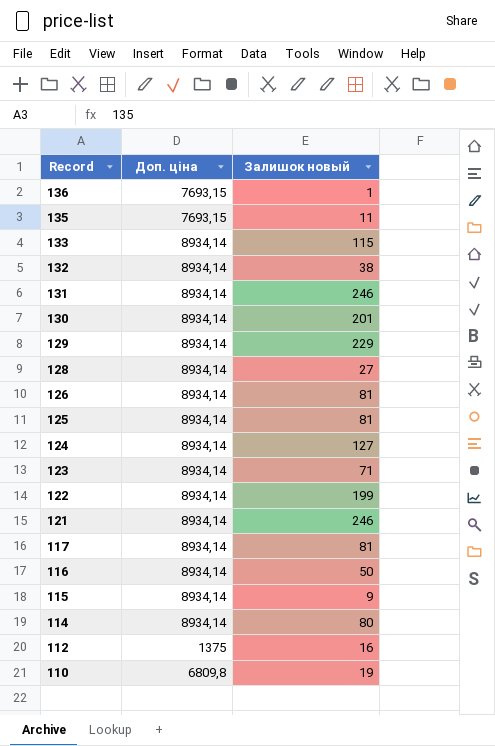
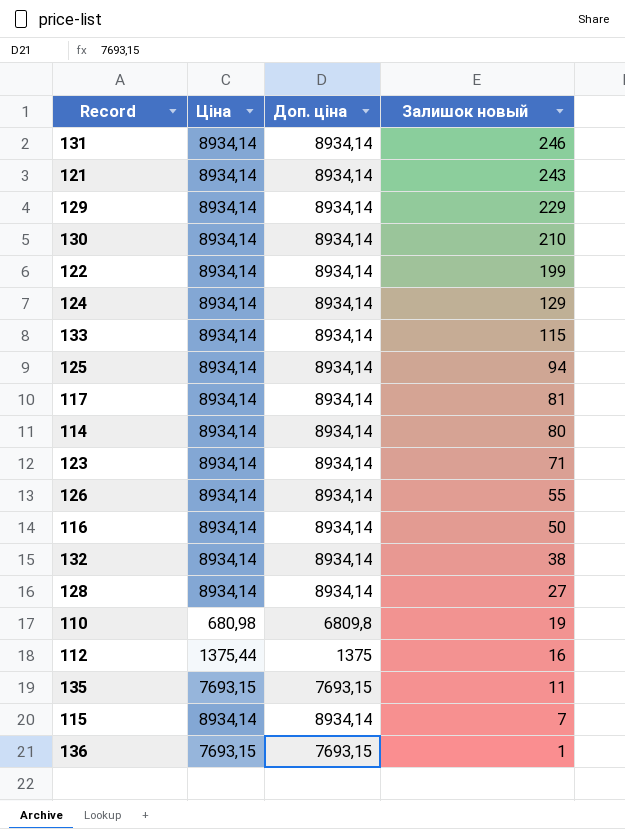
row order: Record descending -> Залишок новый descending
column Ціна | position: none -> 2
121 | Залишок новый: 246 -> 243
130 | Залишок новый: 201 -> 210
124 | Залишок новый: 127 -> 129
125 | Залишок новый: 81 -> 94
126 | Залишок новый: 81 -> 55
115 | Залишок новый: 9 -> 7

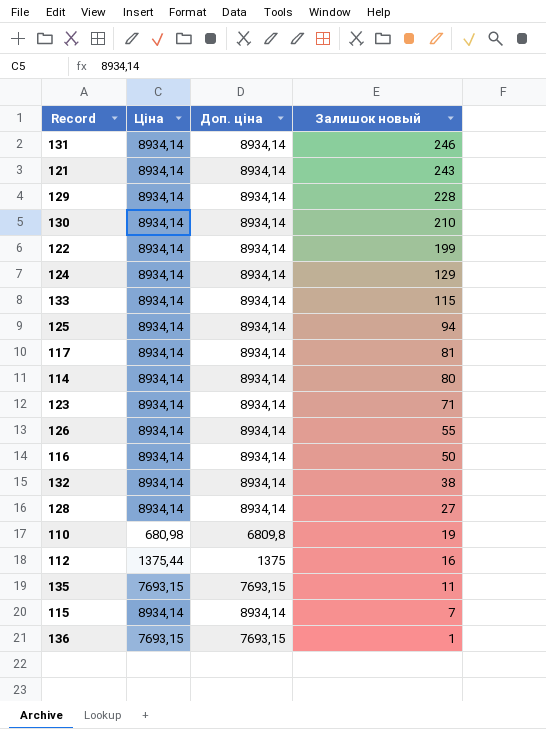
129 | Залишок новый: 229 -> 228

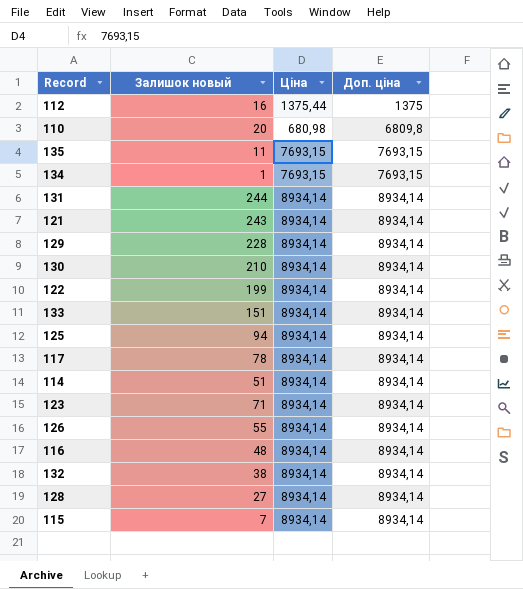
row order: Залишок новый descending -> Доп. ціна ascending
column Залишок новый | position: 4 -> 2
row 124: 8934,14 | 8934,14 | 129 -> none
row 136: 7693,15 | 7693,15 | 1 -> none
110 | Залишок новый: 19 -> 20
row 134: none -> 1 | 7693,15 | 7693,15
131 | Залишок новый: 246 -> 244
133 | Залишок новый: 115 -> 151
117 | Залишок новый: 81 -> 78
114 | Залишок новый: 80 -> 51
116 | Залишок новый: 50 -> 48

